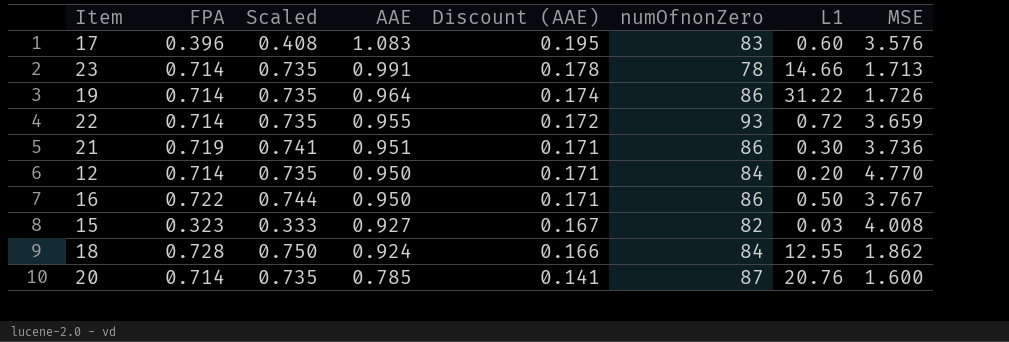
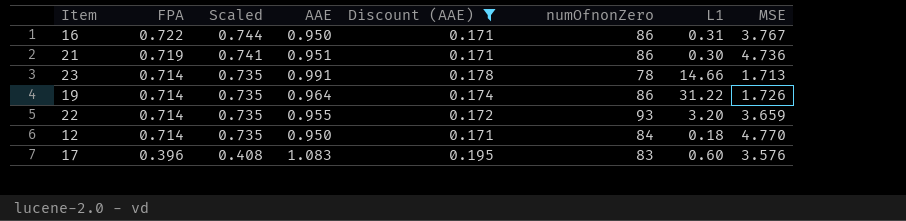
filter: none -> Discount (AAE) >= 0.171
row order: AAE descending -> FPA descending
16 | L1: 0.50 -> 0.31
21 | MSE: 3.736 -> 4.736
22 | L1: 0.72 -> 3.20
12 | L1: 0.20 -> 0.18

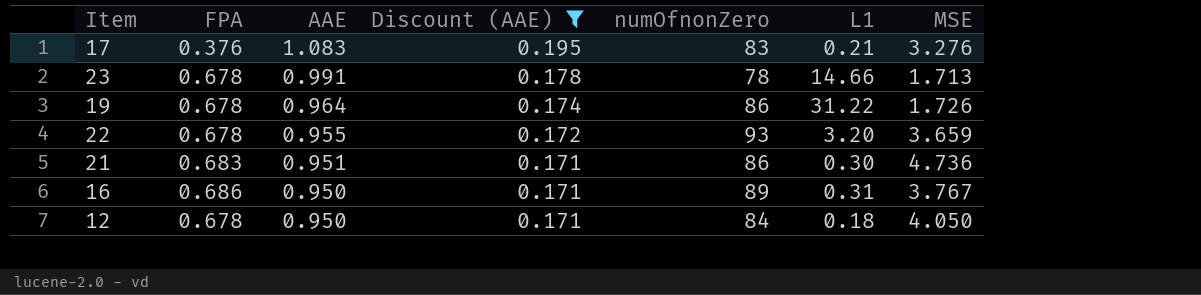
row order: FPA descending -> AAE descending
column Scaled | formula: [FPA] * 1.03 -> none
17 | FPA: 0.396 -> 0.376
17 | L1: 0.60 -> 0.21
17 | MSE: 3.576 -> 3.276
23 | FPA: 0.714 -> 0.678
19 | FPA: 0.714 -> 0.678
22 | FPA: 0.714 -> 0.678
21 | FPA: 0.719 -> 0.683
16 | FPA: 0.722 -> 0.686
16 | numOfnonZero: 86 -> 89
12 | FPA: 0.714 -> 0.678
12 | MSE: 4.770 -> 4.050

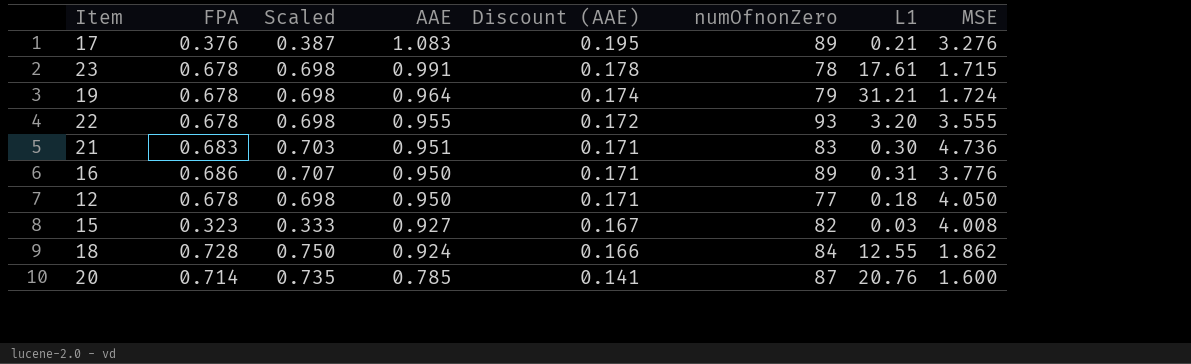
filter: Discount (AAE) >= 0.171 -> none
column Scaled | formula: none -> [FPA] * 1.03
17 | numOfnonZero: 83 -> 89
23 | L1: 14.66 -> 17.61
23 | MSE: 1.713 -> 1.715
19 | numOfnonZero: 86 -> 79
19 | L1: 31.22 -> 31.21
19 | MSE: 1.726 -> 1.724
22 | MSE: 3.659 -> 3.555
21 | numOfnonZero: 86 -> 83
16 | MSE: 3.767 -> 3.776
12 | numOfnonZero: 84 -> 77

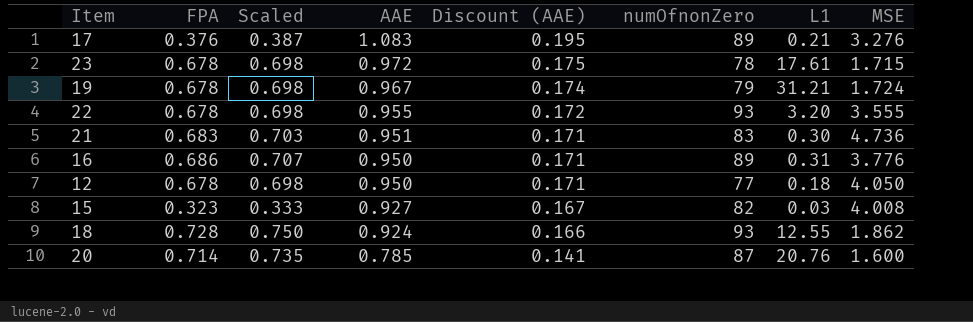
23 | AAE: 0.991 -> 0.972
23 | Discount (AAE): 0.178 -> 0.175
19 | AAE: 0.964 -> 0.967
18 | numOfnonZero: 84 -> 93

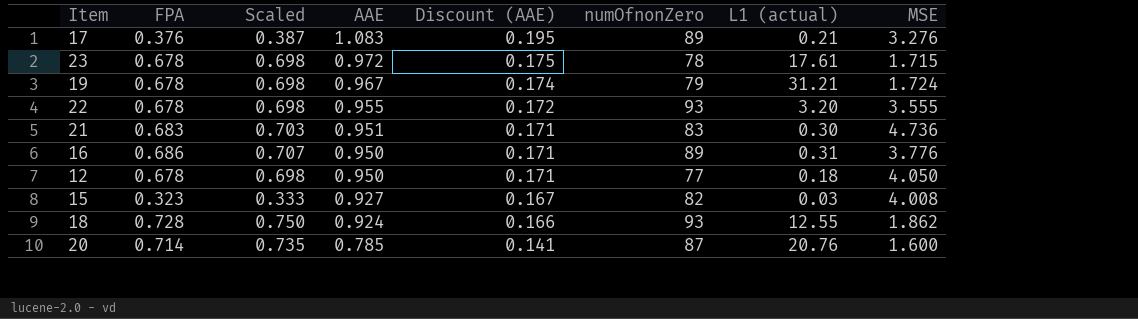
column name: L1 -> L1 (actual)

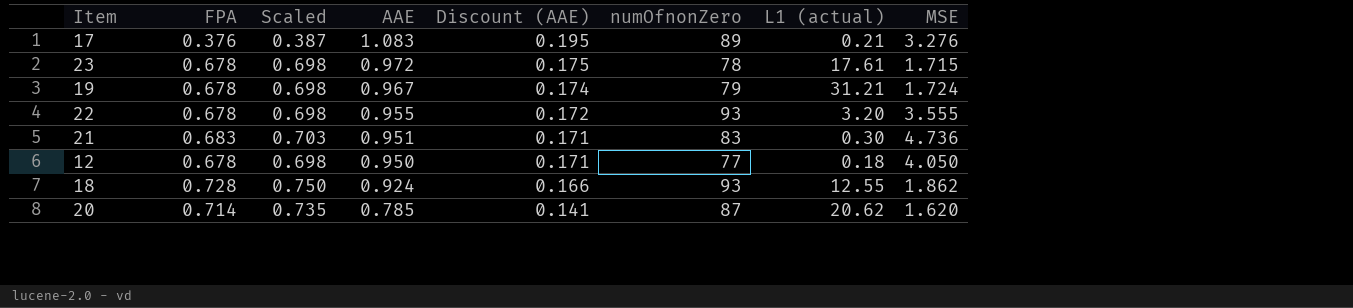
row 16: 0.686 | 0.707 | 0.950 | 0.171 | 89 | 0.31 | 3.776 -> none
row 15: 0.323 | 0.333 | 0.927 | 0.167 | 82 | 0.03 | 4.008 -> none
20 | L1 (actual): 20.76 -> 20.62
20 | MSE: 1.600 -> 1.620

